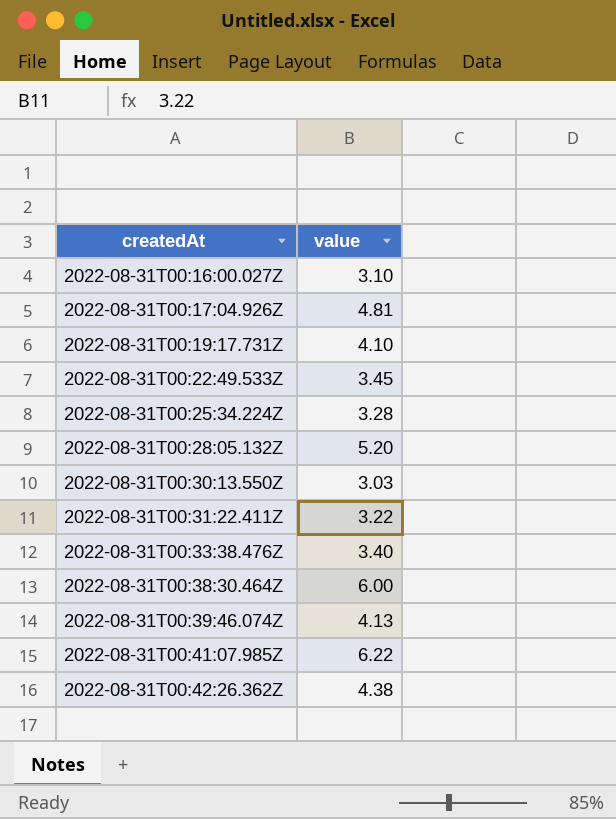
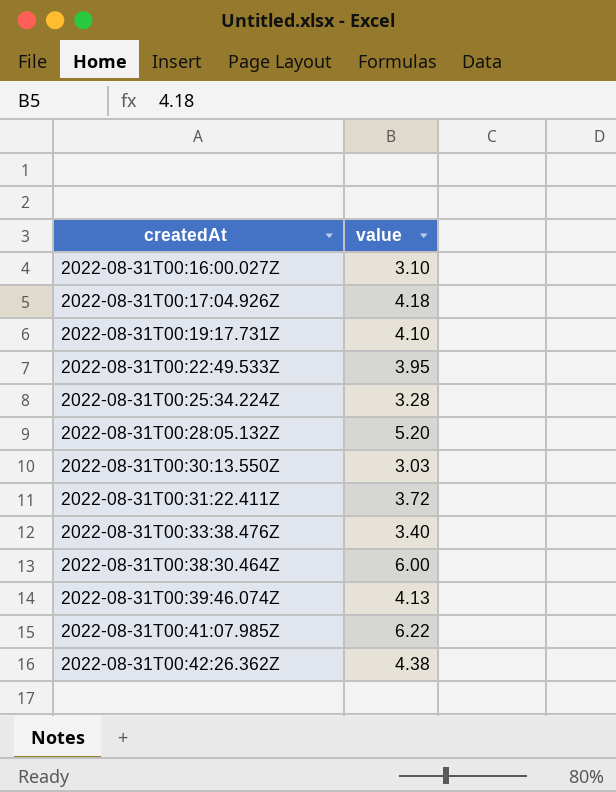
2022-08-31T00:17:04.926Z | value: 4.81 -> 4.18
2022-08-31T00:22:49.533Z | value: 3.45 -> 3.95
2022-08-31T00:31:22.411Z | value: 3.22 -> 3.72

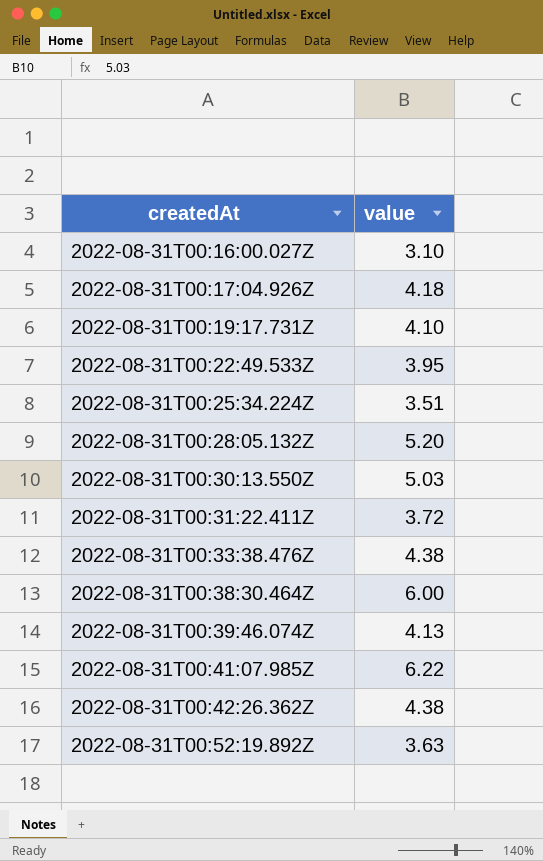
2022-08-31T00:25:34.224Z | value: 3.28 -> 3.51
2022-08-31T00:30:13.550Z | value: 3.03 -> 5.03
2022-08-31T00:33:38.476Z | value: 3.40 -> 4.38
row 2022-08-31T00:52:19.892Z: none -> 3.63

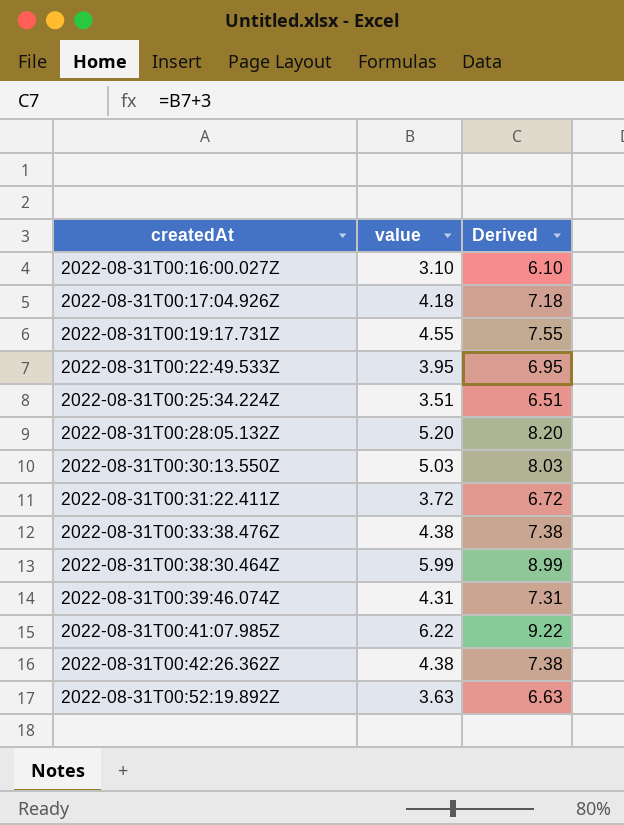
column Derived | formula: none -> [value] + 3
2022-08-31T00:19:17.731Z | value: 4.10 -> 4.55
2022-08-31T00:38:30.464Z | value: 6.00 -> 5.99
2022-08-31T00:39:46.074Z | value: 4.13 -> 4.31

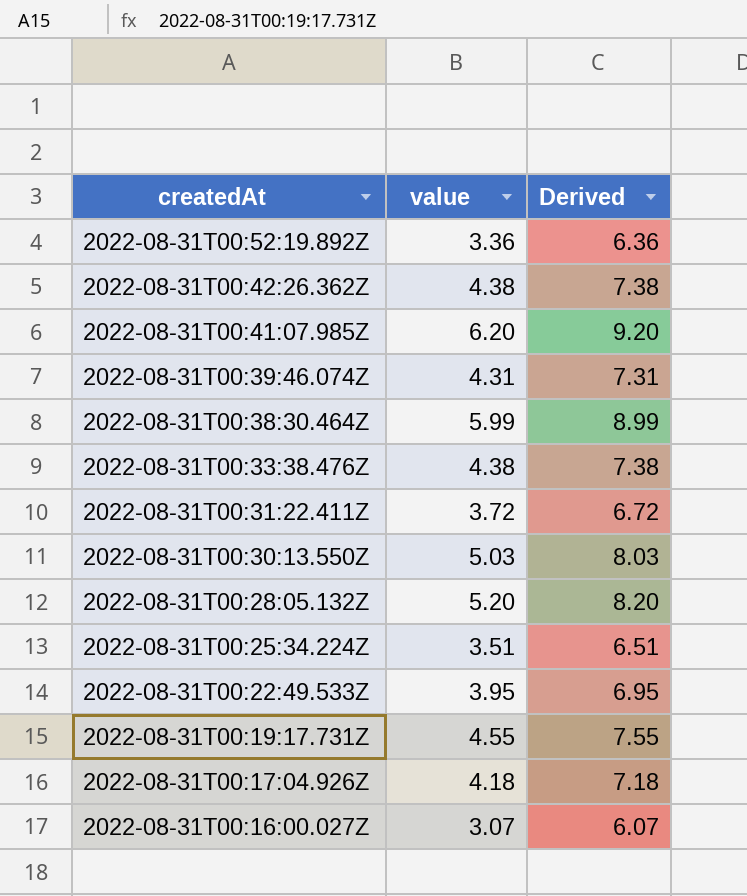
row order: createdAt ascending -> createdAt descending
2022-08-31T00:52:19.892Z | value: 3.63 -> 3.36
2022-08-31T00:52:19.892Z | Derived: 6.63 -> 6.36
2022-08-31T00:41:07.985Z | value: 6.22 -> 6.20
2022-08-31T00:41:07.985Z | Derived: 9.22 -> 9.20
2022-08-31T00:16:00.027Z | value: 3.10 -> 3.07
2022-08-31T00:16:00.027Z | Derived: 6.10 -> 6.07

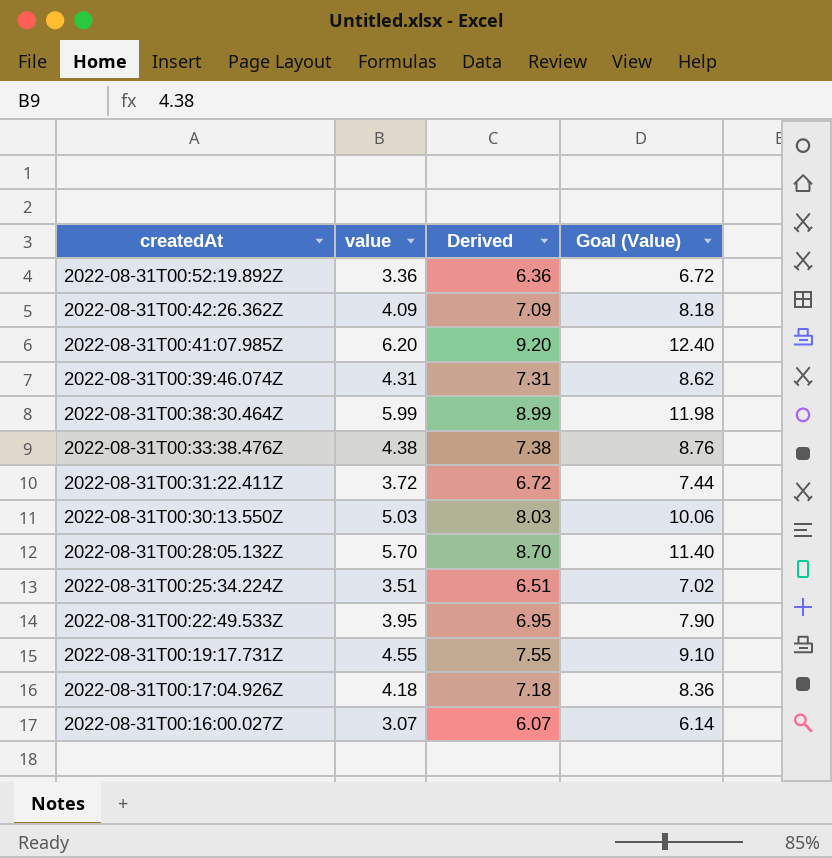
column Goal (Value) | formula: none -> [value] * 2
2022-08-31T00:42:26.362Z | value: 4.38 -> 4.09
2022-08-31T00:42:26.362Z | Derived: 7.38 -> 7.09
2022-08-31T00:28:05.132Z | value: 5.20 -> 5.70
2022-08-31T00:28:05.132Z | Derived: 8.20 -> 8.70

